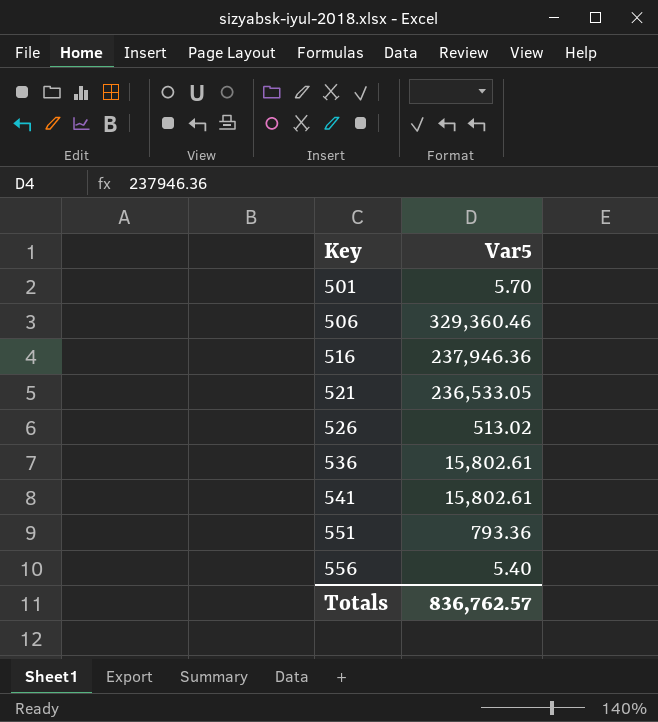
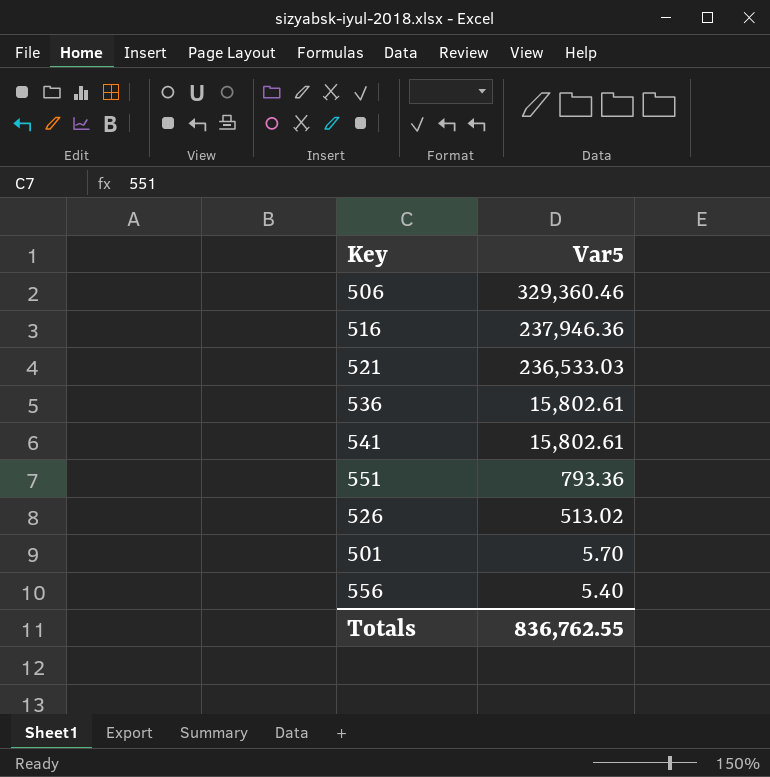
row order: Key ascending -> Var5 descending
521 | Var5: 236,533.05 -> 236,533.03
Totals | Var5: 836,762.57 -> 836,762.55

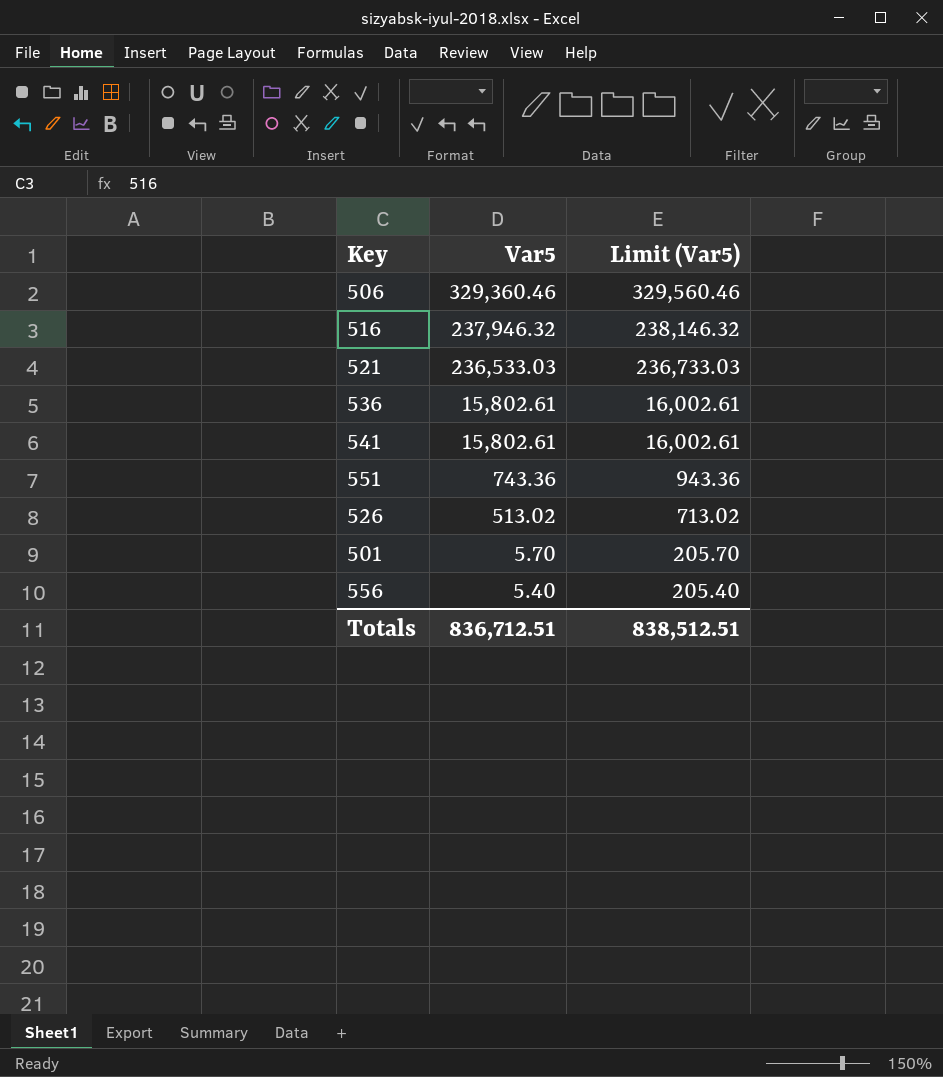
column Limit (Var5) | formula: none -> [Var5] + 200
516 | Var5: 237,946.36 -> 237,946.32
551 | Var5: 793.36 -> 743.36
Totals | Var5: 836,762.55 -> 836,712.51

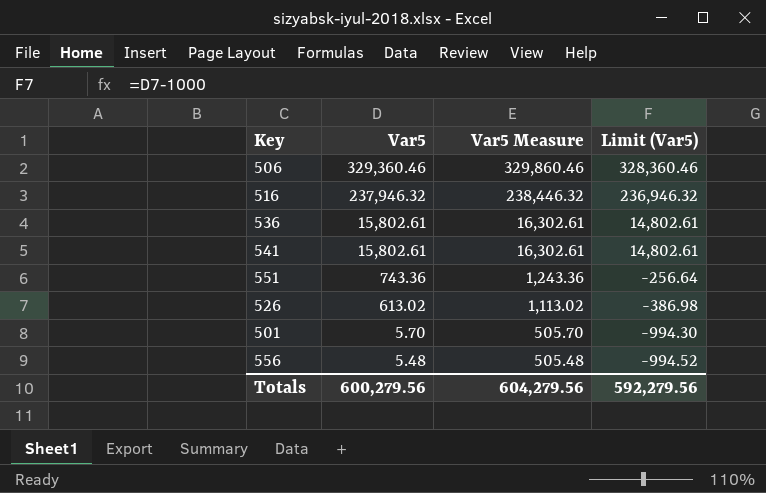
column Var5 Measure | formula: none -> [Var5] + 500
column Limit (Var5) | formula: [Var5] + 200 -> [Var5] - 1000
row 521: 236,533.03 | 236,733.03 -> none
526 | Var5: 513.02 -> 613.02
556 | Var5: 5.40 -> 5.48
Totals | Var5: 836,712.51 -> 600,279.56
Totals | Limit (Var5): 838,512.51 -> 592,279.56

